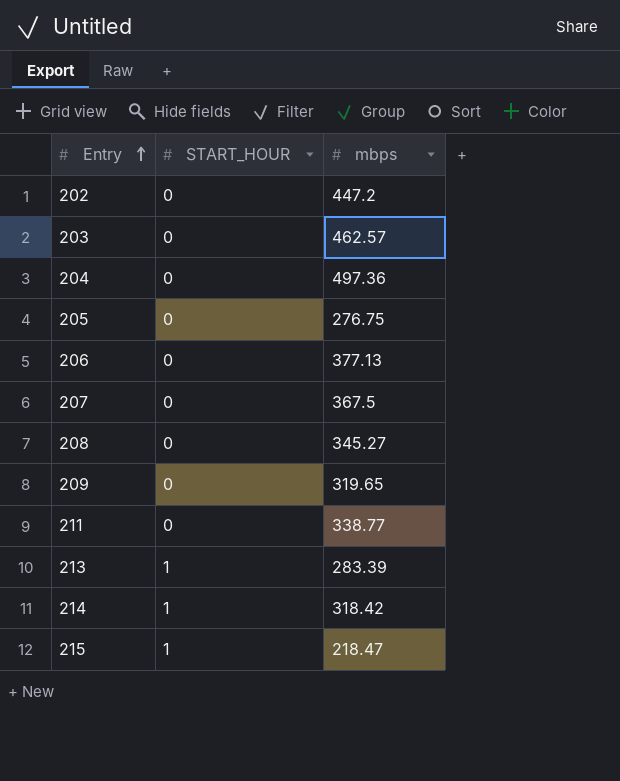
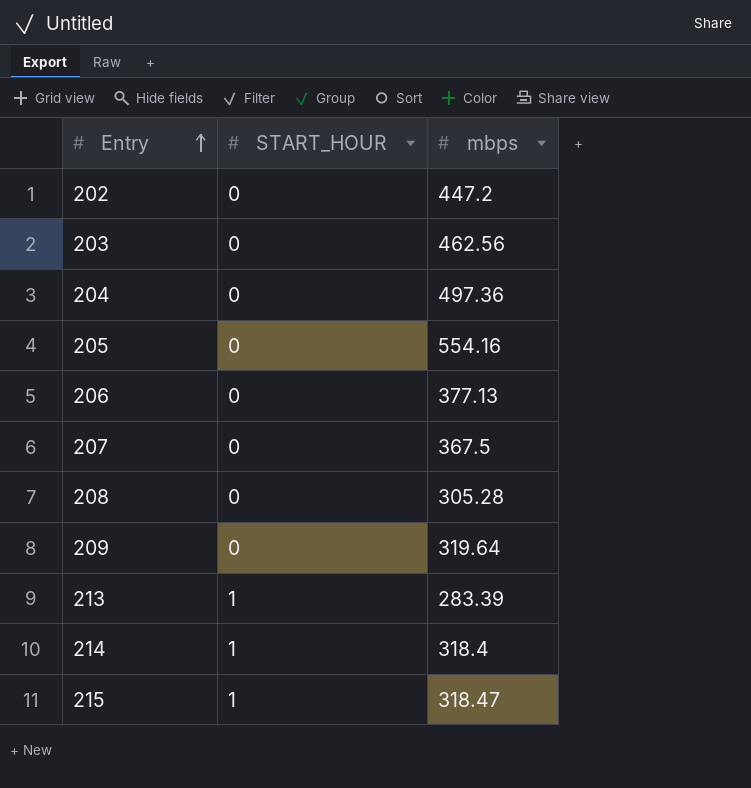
row 211: 0 | 338.77 -> none
203 | mbps: 462.57 -> 462.56
205 | mbps: 276.75 -> 554.16
208 | mbps: 345.27 -> 305.28
209 | mbps: 319.65 -> 319.64
214 | mbps: 318.42 -> 318.4
215 | mbps: 218.47 -> 318.47

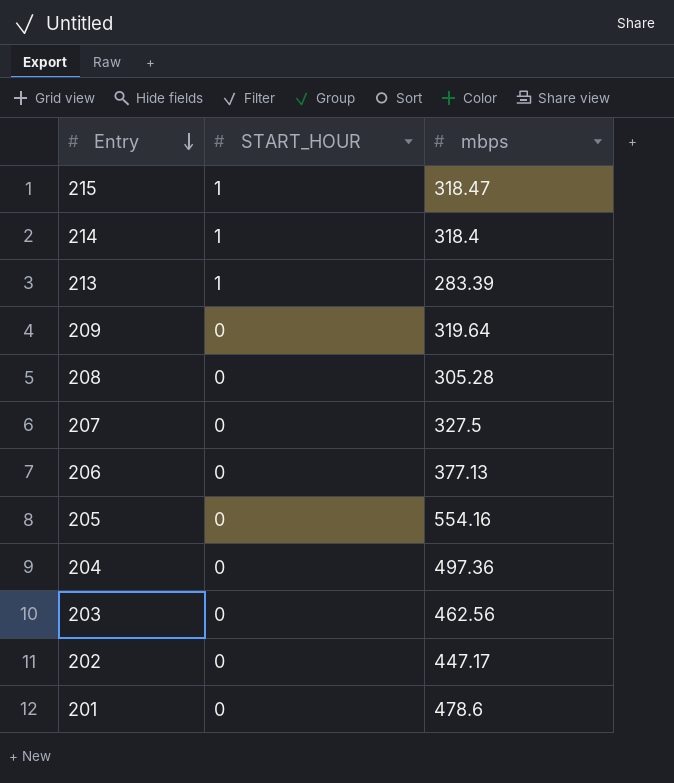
row order: Entry ascending -> Entry descending
207 | mbps: 367.5 -> 327.5
202 | mbps: 447.2 -> 447.17
row 201: none -> 0 | 478.6

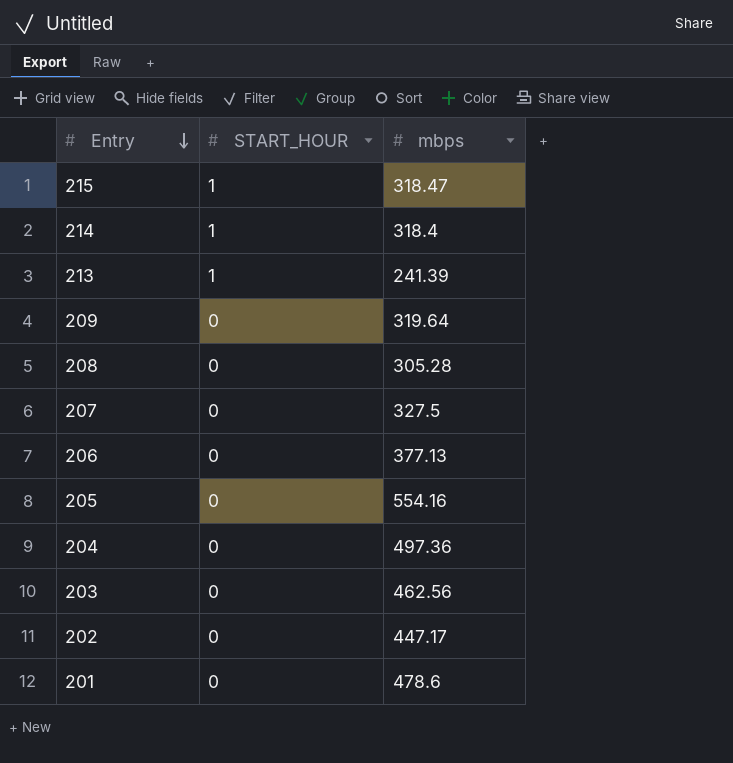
213 | mbps: 283.39 -> 241.39

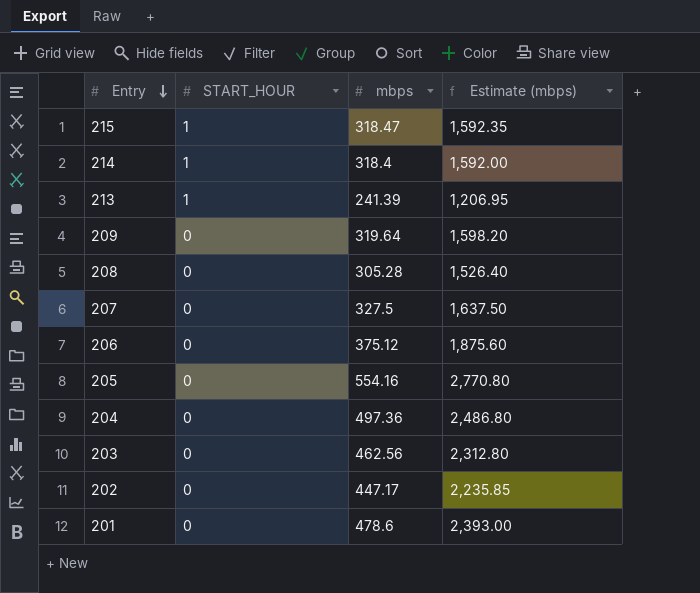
column Estimate (mbps) | formula: none -> [mbps] * 5
206 | mbps: 377.13 -> 375.12

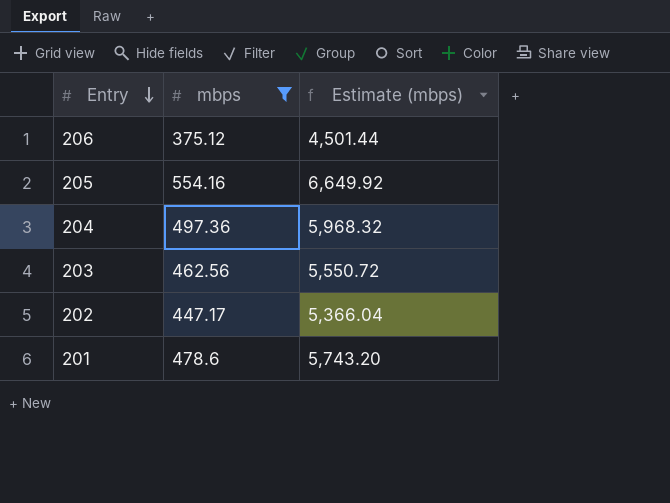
filter: none -> mbps >= 375.12
column START_HOUR | position: 2 -> none
column Estimate (mbps) | formula: [mbps] * 5 -> [mbps] * 12

